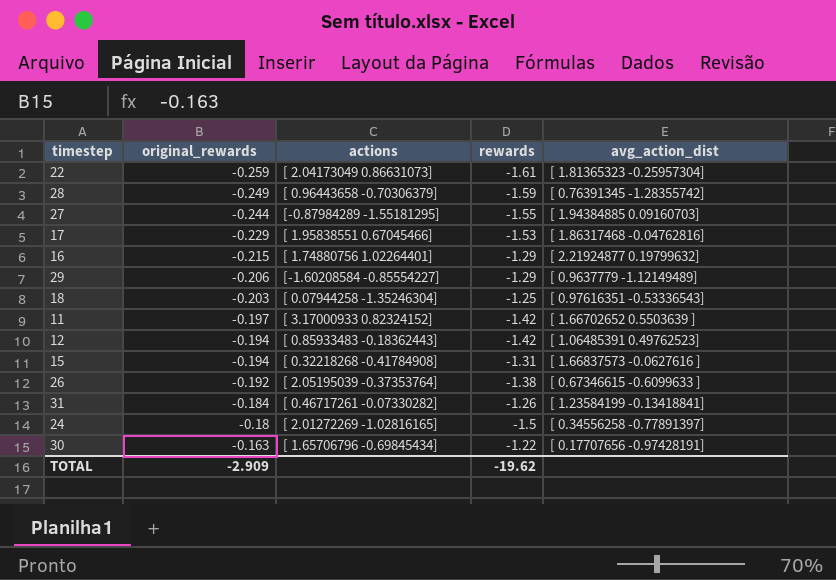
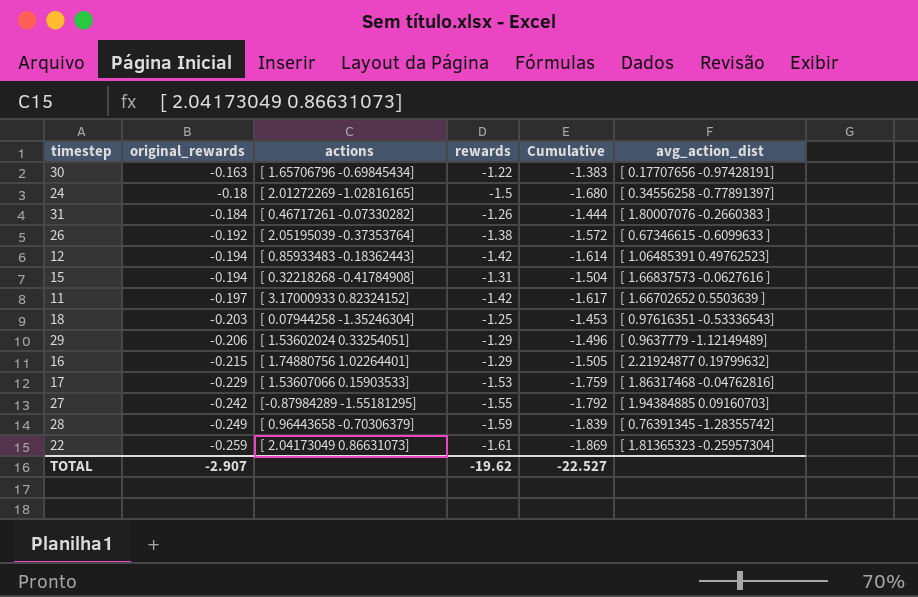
row order: original_rewards ascending -> original_rewards descending
column Cumulative | formula: none -> [original_rewards] + [rewards]
31 | avg_action_dist: [ 1.23584199 -0.13418841] -> [ 1.80007076 -0.2660383 ]
29 | actions: [-1.60208584 -0.85554227] -> [ 1.53602024 0.33254051]
17 | actions: [ 1.95838551 0.67045466] -> [ 1.53607066 0.15903533]
27 | original_rewards: -0.244 -> -0.242
TOTAL | original_rewards: -2.909 -> -2.907

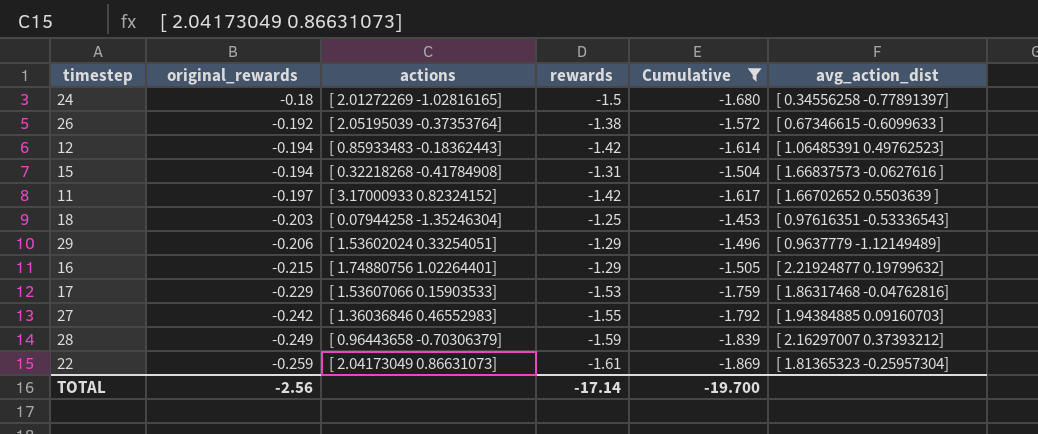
filter: none -> Cumulative <= -1.453
27 | actions: [-0.87984289 -1.55181295] -> [ 1.36036846 0.46552983]
28 | avg_action_dist: [ 0.76391345 -1.28355742] -> [ 2.16297007 0.37393212]
TOTAL | original_rewards: -2.907 -> -2.56
TOTAL | rewards: -19.62 -> -17.14
TOTAL | Cumulative: -22.527 -> -19.700

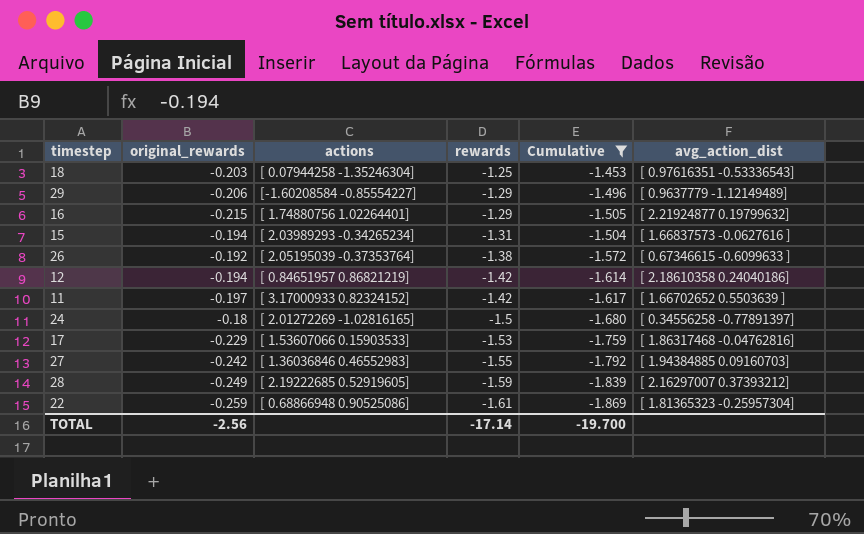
row order: original_rewards descending -> rewards descending
29 | actions: [ 1.53602024 0.33254051] -> [-1.60208584 -0.85554227]
15 | actions: [ 0.32218268 -0.41784908] -> [ 2.03989293 -0.34265234]
12 | actions: [ 0.85933483 -0.18362443] -> [ 0.84651957 0.86821219]
12 | avg_action_dist: [ 1.06485391 0.49762523] -> [ 2.18610358 0.24040186]
28 | actions: [ 0.96443658 -0.70306379] -> [ 2.19222685 0.52919605]
22 | actions: [ 2.04173049 0.86631073] -> [ 0.68866948 0.90525086]

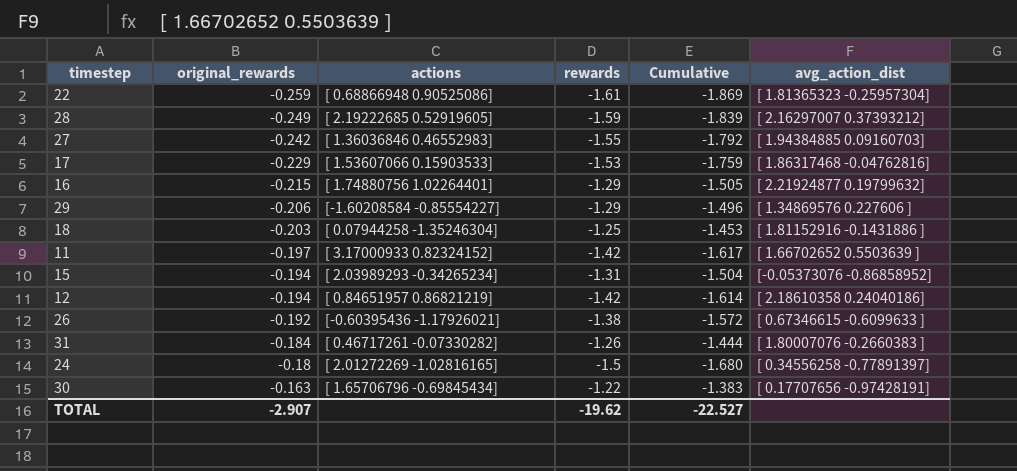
filter: Cumulative <= -1.453 -> none
row order: rewards descending -> original_rewards ascending
29 | avg_action_dist: [ 0.9637779 -1.12149489] -> [ 1.34869576 0.227606 ]
18 | avg_action_dist: [ 0.97616351 -0.53336543] -> [ 1.81152916 -0.1431886 ]
15 | avg_action_dist: [ 1.66837573 -0.0627616 ] -> [-0.05373076 -0.86858952]
26 | actions: [ 2.05195039 -0.37353764] -> [-0.60395436 -1.17926021]
TOTAL | original_rewards: -2.56 -> -2.907
TOTAL | rewards: -17.14 -> -19.62
TOTAL | Cumulative: -19.700 -> -22.527

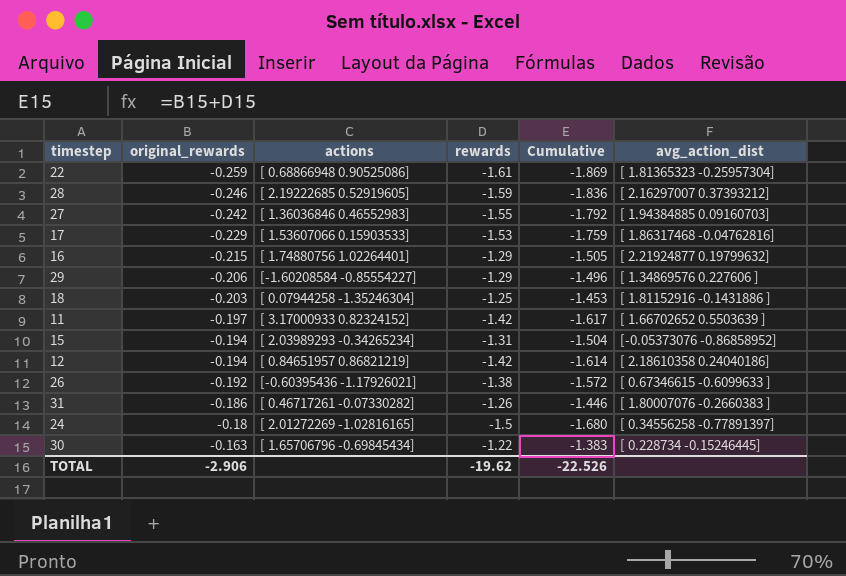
28 | original_rewards: -0.249 -> -0.246
28 | Cumulative: -1.839 -> -1.836
31 | original_rewards: -0.184 -> -0.186
31 | Cumulative: -1.444 -> -1.446
30 | avg_action_dist: [ 0.17707656 -0.97428191] -> [ 0.228734 -0.15246445]
TOTAL | original_rewards: -2.907 -> -2.906
TOTAL | Cumulative: -22.527 -> -22.526

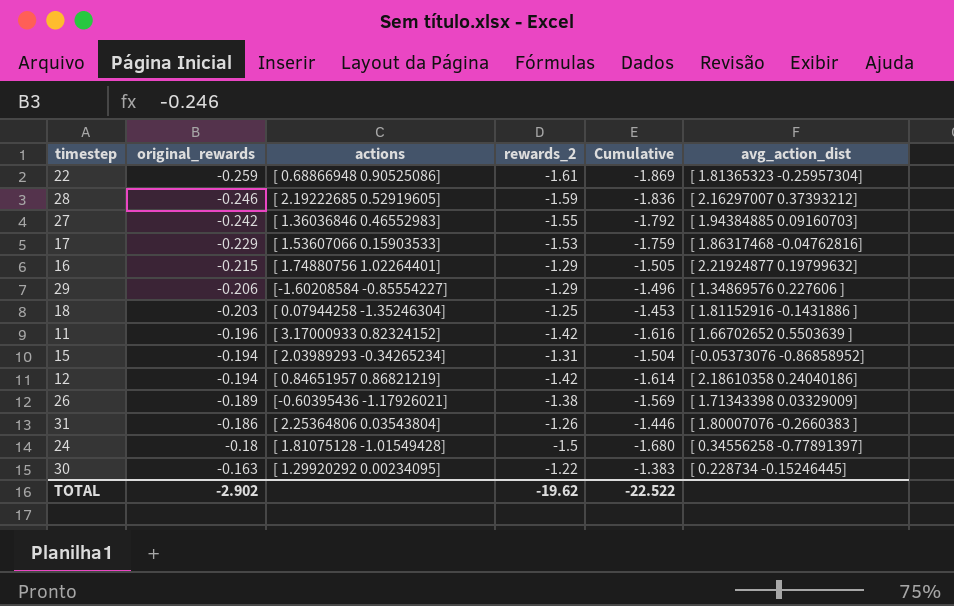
column name: rewards -> rewards_2
11 | original_rewards: -0.197 -> -0.196
11 | Cumulative: -1.617 -> -1.616
26 | original_rewards: -0.192 -> -0.189
26 | Cumulative: -1.572 -> -1.569
26 | avg_action_dist: [ 0.67346615 -0.6099633 ] -> [ 1.71343398 0.03329009]
31 | actions: [ 0.46717261 -0.07330282] -> [ 2.25364806 0.03543804]
24 | actions: [ 2.01272269 -1.02816165] -> [ 1.81075128 -1.01549428]
30 | actions: [ 1.65706796 -0.69845434] -> [ 1.29920292 0.00234095]
TOTAL | original_rewards: -2.906 -> -2.902
TOTAL | Cumulative: -22.526 -> -22.522

